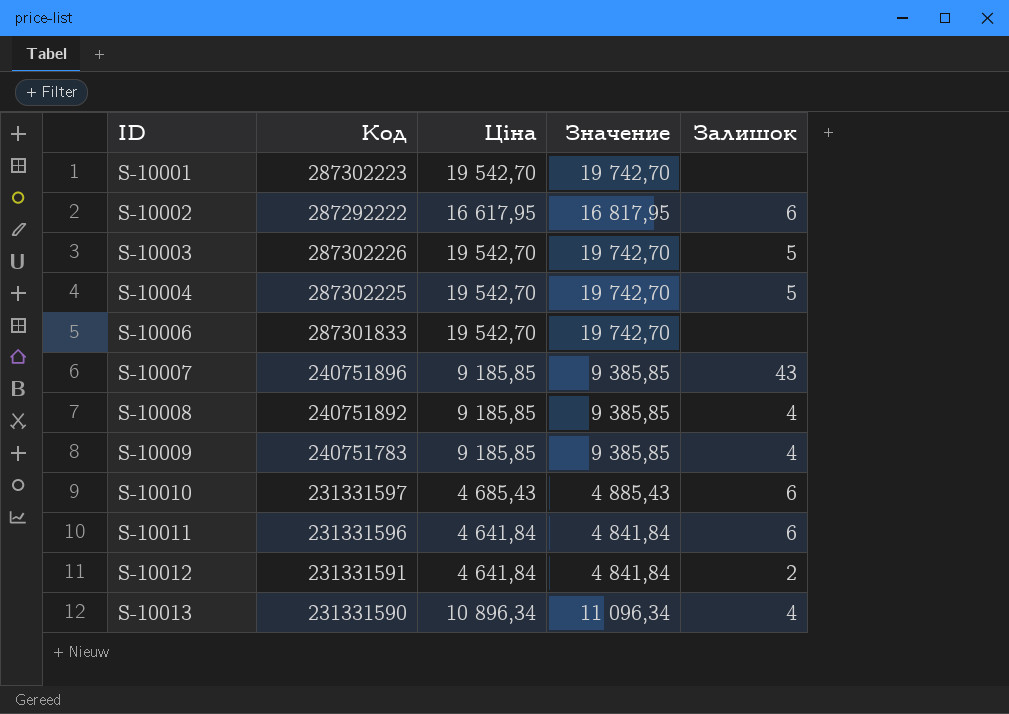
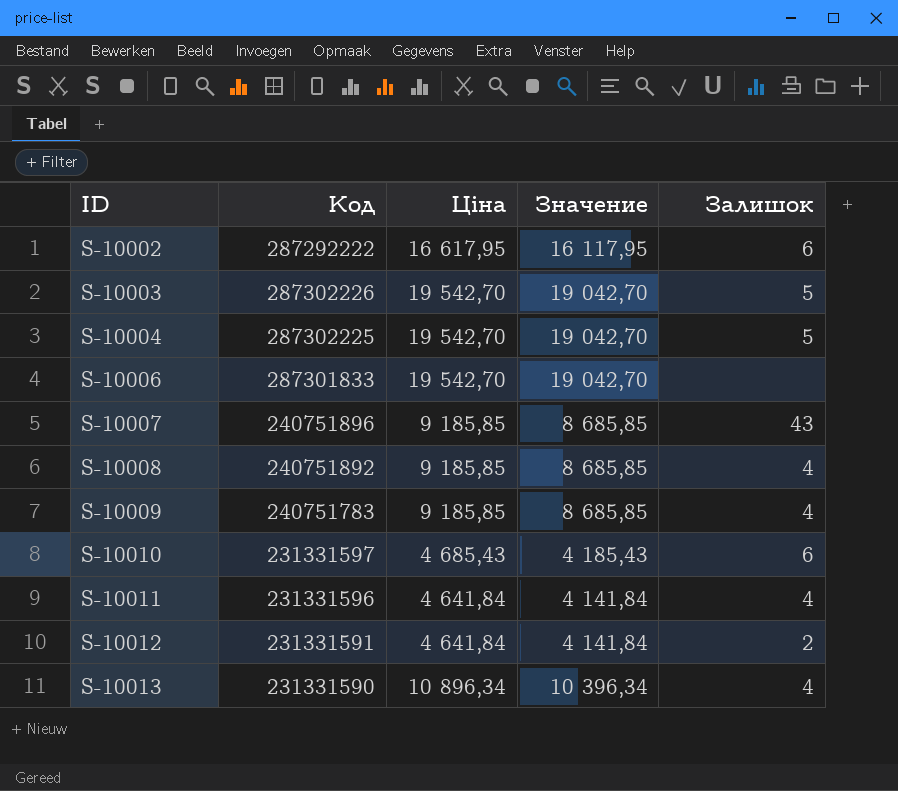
column Значение | formula: [Ціна] + 200 -> [Ціна] - 500
row S-10001: 287302223 | 19 542,70 | 19 742,70 | none -> none
S-10011 | Залишок: 6 -> 4

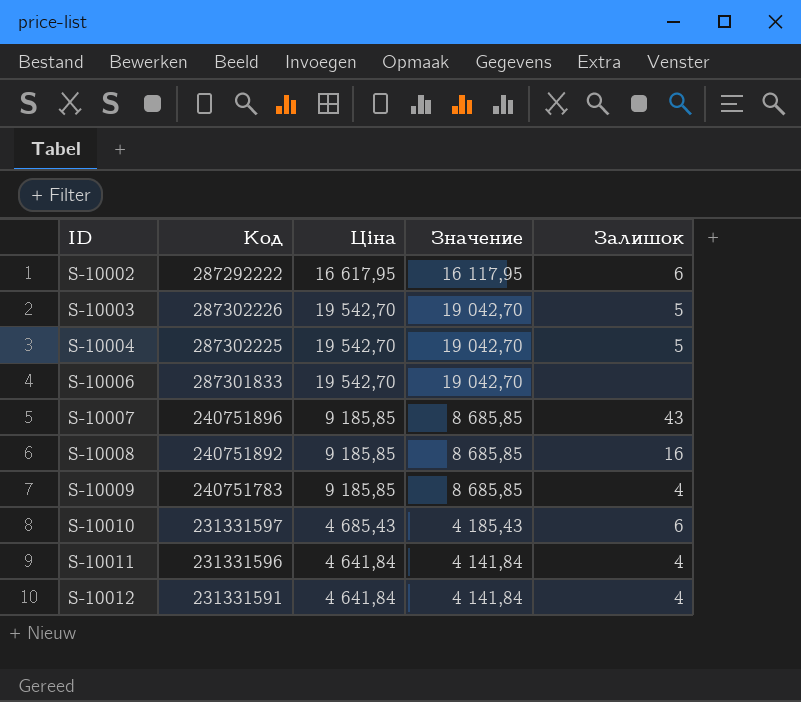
row S-10013: 231331590 | 10 896,34 | 10 396,34 | 4 -> none
S-10008 | Залишок: 4 -> 16
S-10012 | Залишок: 2 -> 4

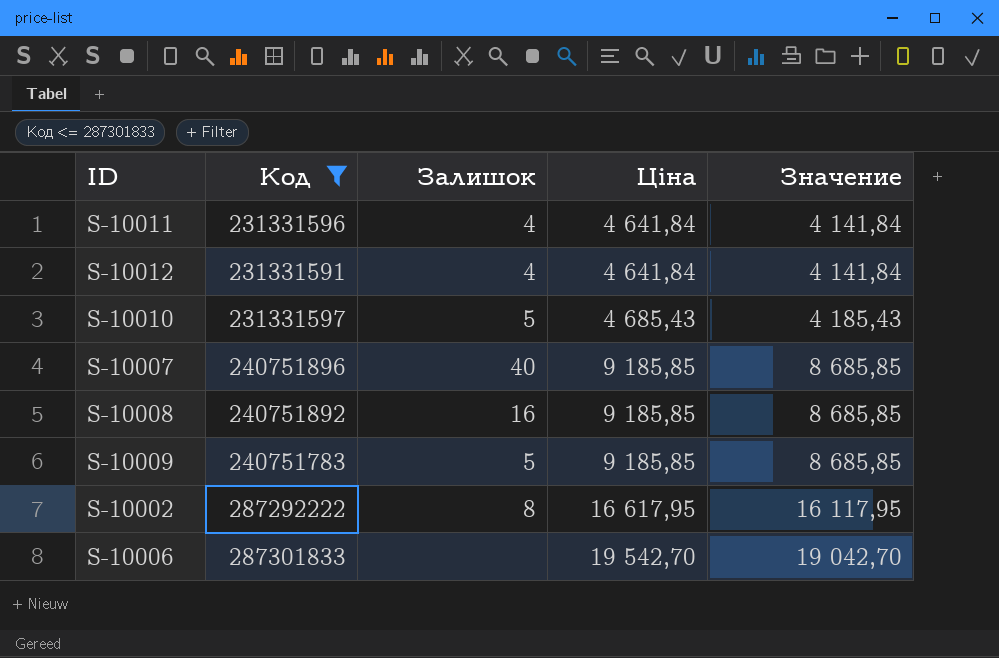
filter: none -> Код <= 287301833
row order: ID ascending -> Ціна ascending
column Залишок | position: 5 -> 3
S-10010 | Залишок: 6 -> 5
S-10007 | Залишок: 43 -> 40
S-10009 | Залишок: 4 -> 5
S-10002 | Залишок: 6 -> 8

